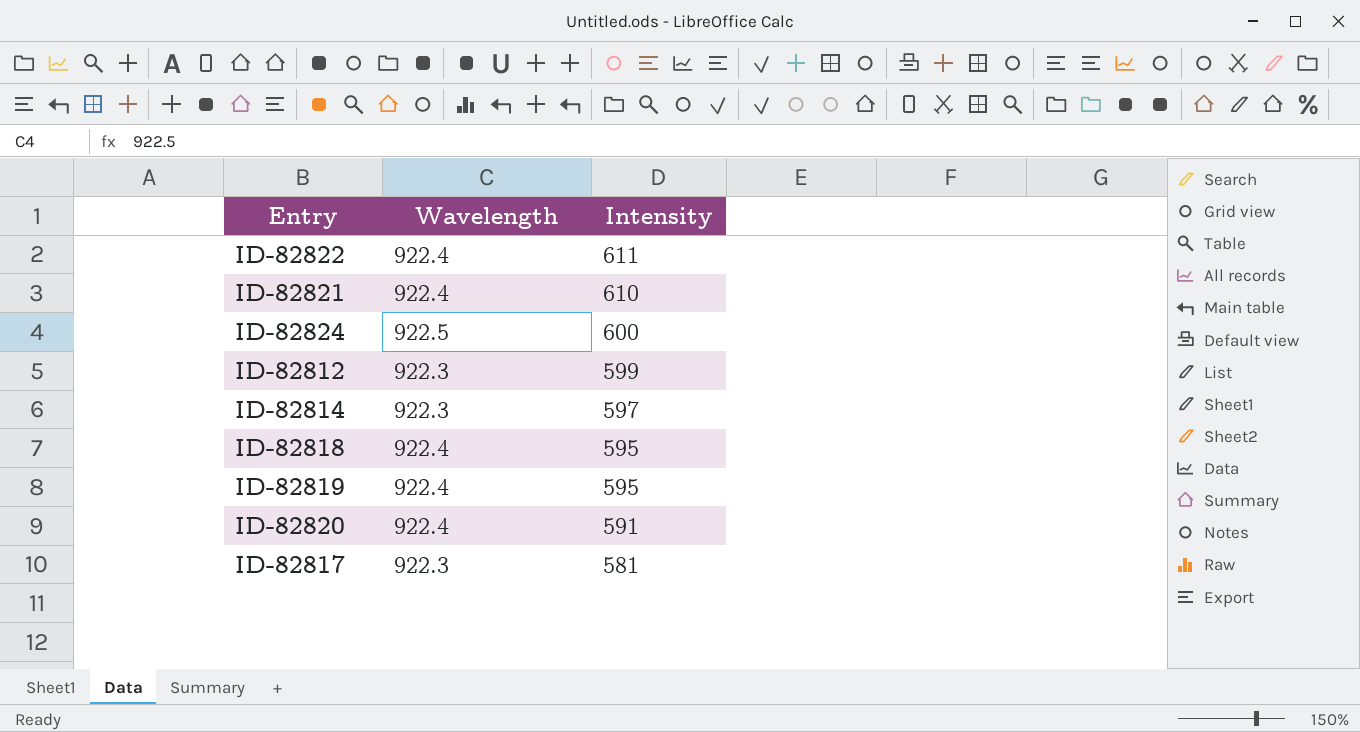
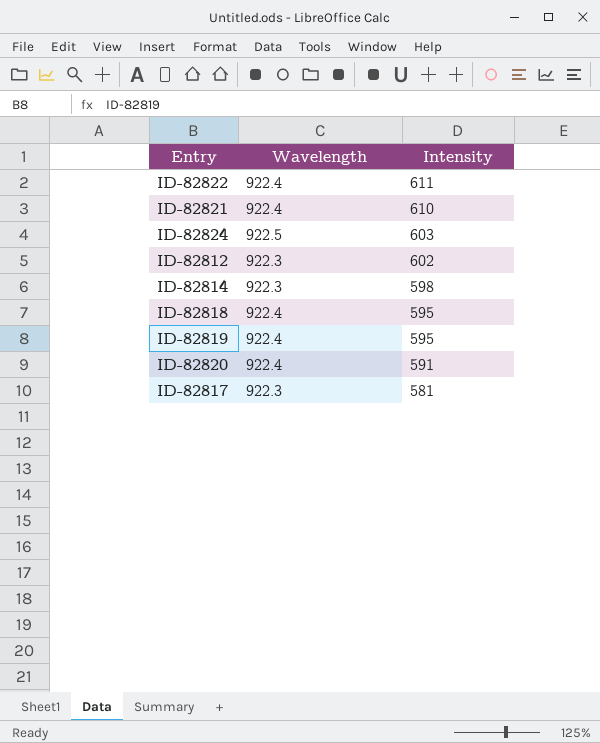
ID-82824 | Intensity: 600 -> 603
ID-82812 | Intensity: 599 -> 602
ID-82814 | Intensity: 597 -> 598

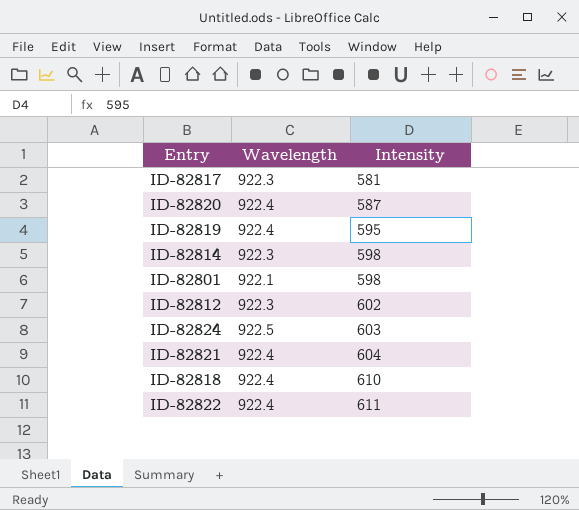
row order: Intensity descending -> Intensity ascending
ID-82820 | Intensity: 591 -> 587
row ID-82801: none -> 922.1 | 598
ID-82821 | Intensity: 610 -> 604
ID-82818 | Intensity: 595 -> 610

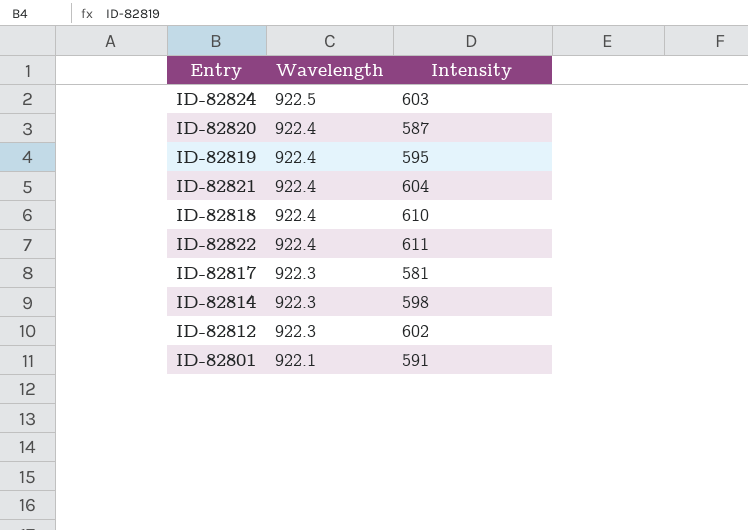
row order: Intensity ascending -> Wavelength descending
ID-82801 | Intensity: 598 -> 591

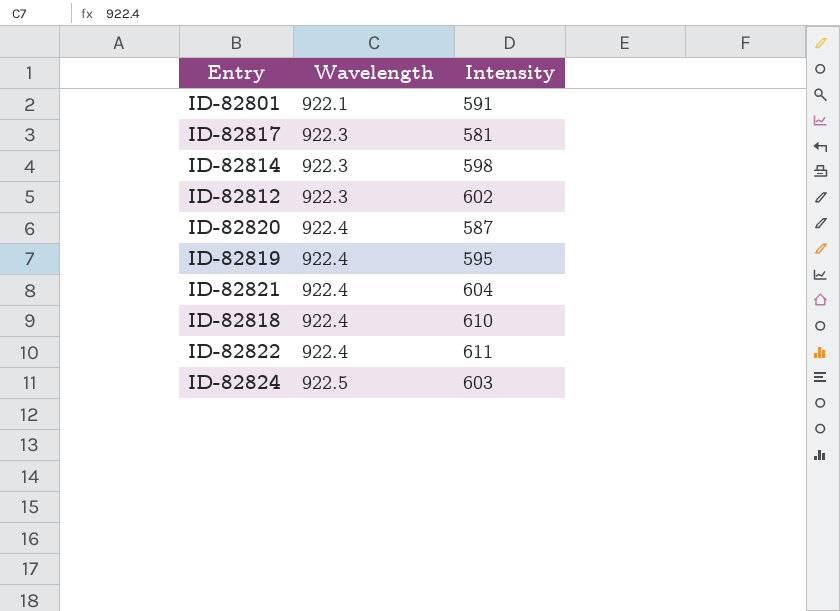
row order: Wavelength descending -> Wavelength ascending

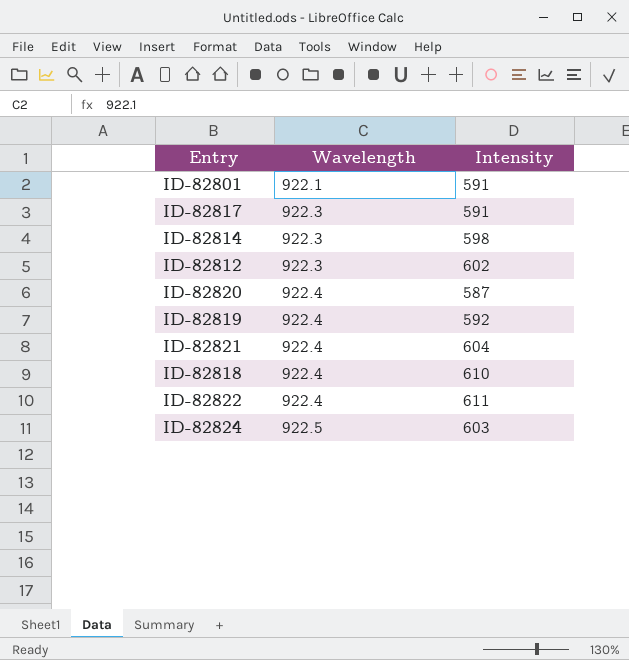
ID-82817 | Intensity: 581 -> 591
ID-82819 | Intensity: 595 -> 592

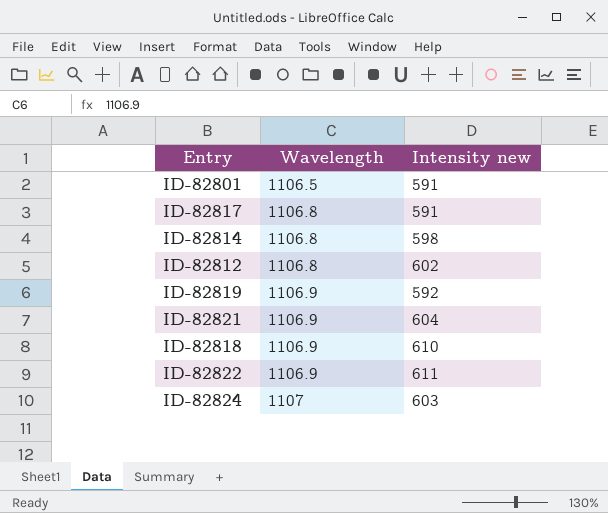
column name: Intensity -> Intensity new
row ID-82820: 922.4 | 587 -> none
ID-82801 | Wavelength: 922.1 -> 1106.5
ID-82817 | Wavelength: 922.3 -> 1106.8
ID-82814 | Wavelength: 922.3 -> 1106.8
ID-82812 | Wavelength: 922.3 -> 1106.8
ID-82819 | Wavelength: 922.4 -> 1106.9
ID-82821 | Wavelength: 922.4 -> 1106.9
ID-82818 | Wavelength: 922.4 -> 1106.9
ID-82822 | Wavelength: 922.4 -> 1106.9
ID-82824 | Wavelength: 922.5 -> 1107

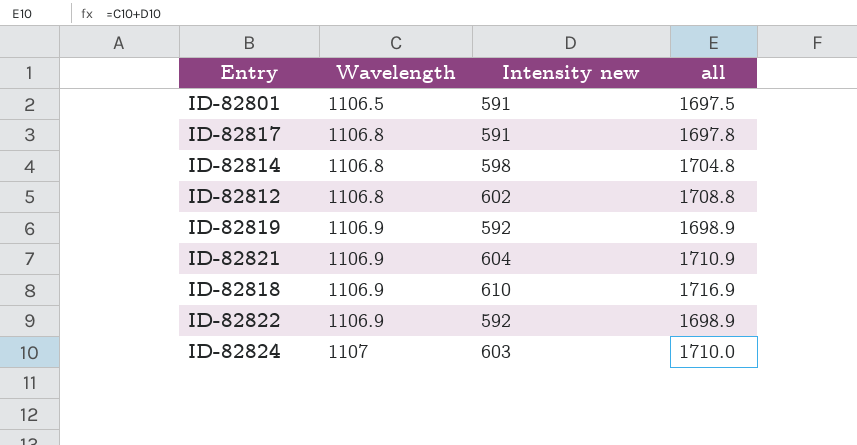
column all | formula: none -> [Wavelength] + [Intensity new]
ID-82822 | Intensity new: 611 -> 592

